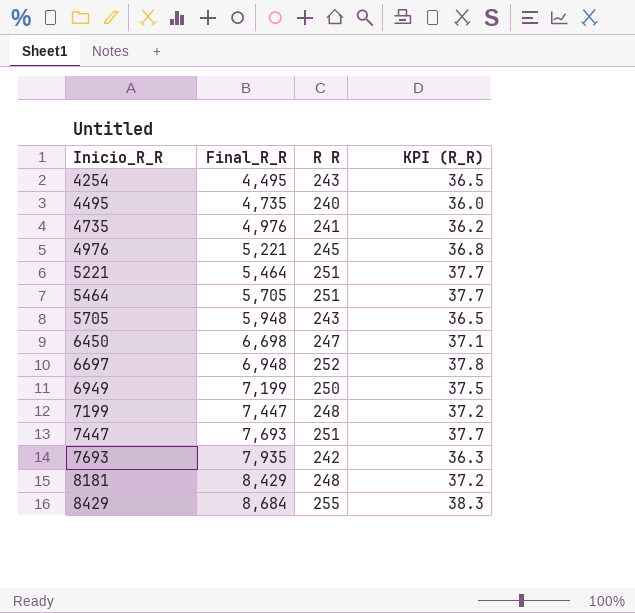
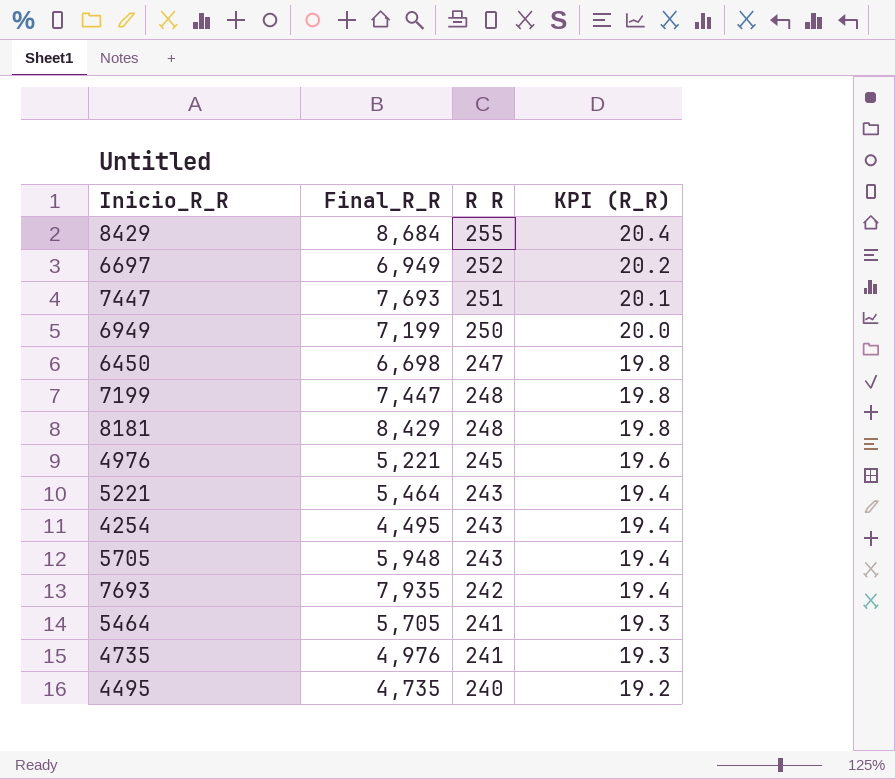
row order: Inicio_R_R ascending -> KPI (R_R) descending
column KPI (R_R) | formula: [R R] * 0.15 -> [R R] * 0.08
6697 | Final_R_R: 6,948 -> 6,949
5221 | R R: 251 -> 243
5464 | R R: 251 -> 241

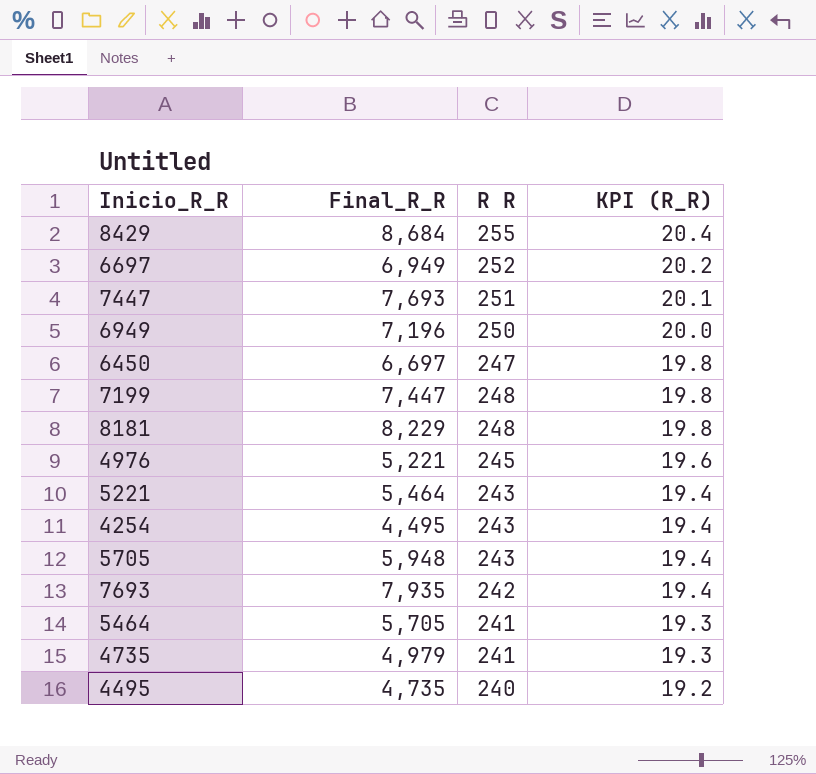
6949 | Final_R_R: 7,199 -> 7,196
6450 | Final_R_R: 6,698 -> 6,697
8181 | Final_R_R: 8,429 -> 8,229
4735 | Final_R_R: 4,976 -> 4,979

